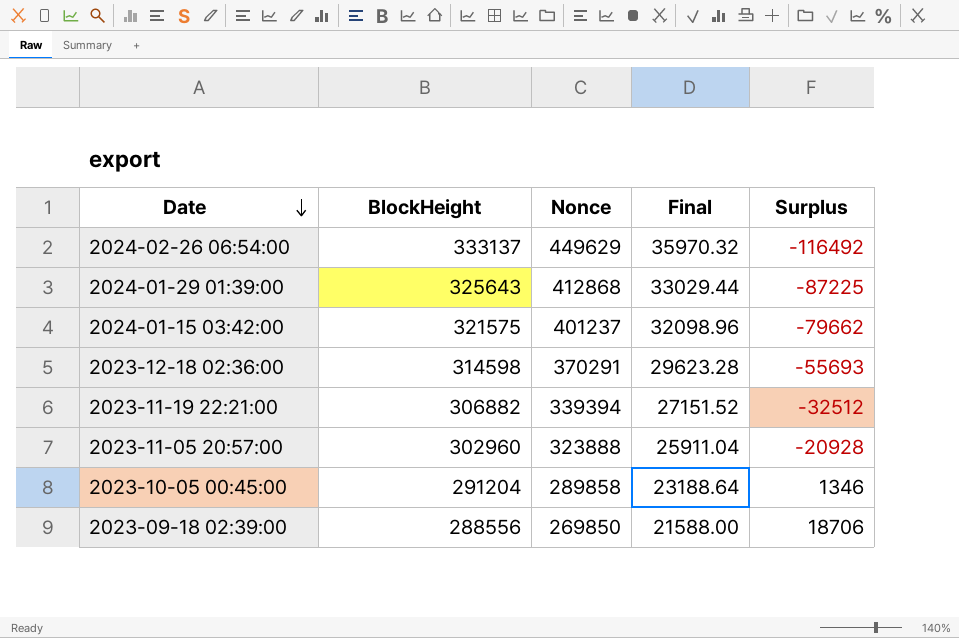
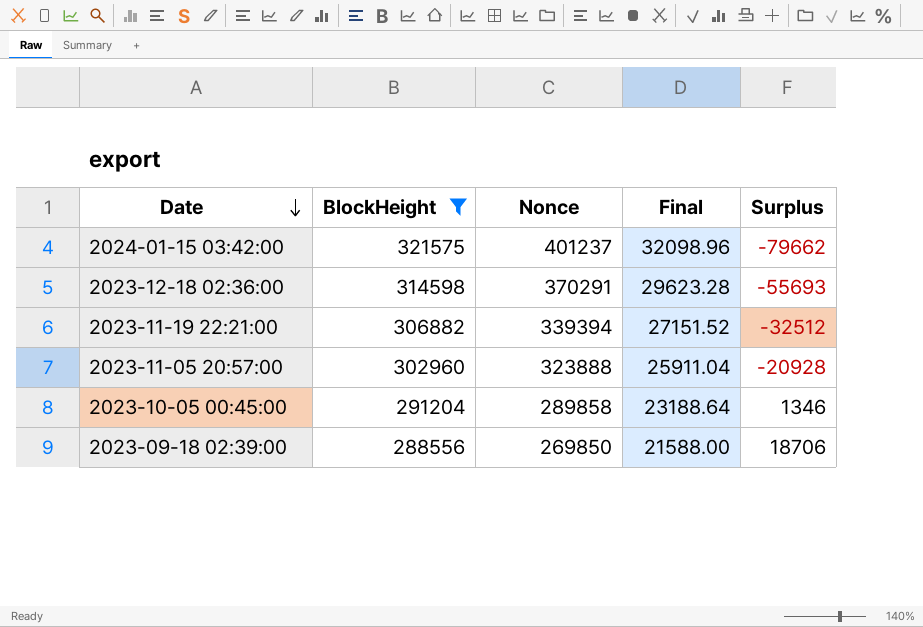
filter: none -> BlockHeight <= 321575

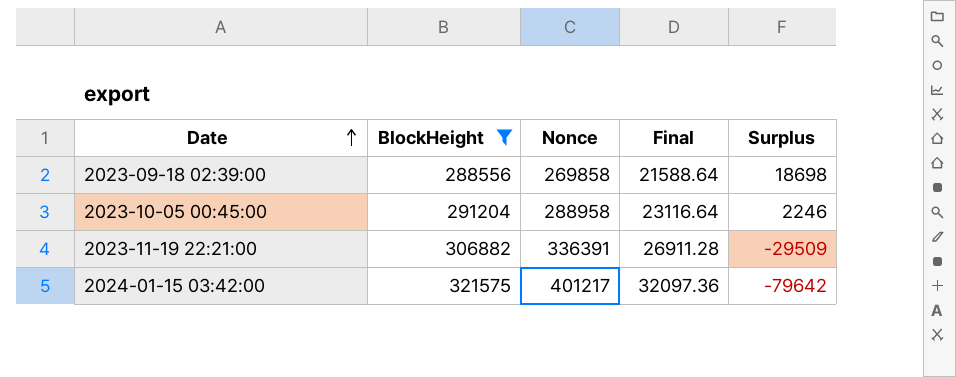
row order: Date descending -> Date ascending
row 2023-12-18 02:36:00: 314598 | 370291 | 29623.28 | -55693 -> none
row 2023-11-05 20:57:00: 302960 | 323888 | 25911.04 | -20928 -> none
2023-09-18 02:39:00 | Nonce: 269850 -> 269858
2023-09-18 02:39:00 | Final: 21588.00 -> 21588.64
2023-09-18 02:39:00 | Surplus: 18706 -> 18698
2023-10-05 00:45:00 | Nonce: 289858 -> 288958
2023-10-05 00:45:00 | Final: 23188.64 -> 23116.64
2023-10-05 00:45:00 | Surplus: 1346 -> 2246
2023-11-19 22:21:00 | Nonce: 339394 -> 336391
2023-11-19 22:21:00 | Final: 27151.52 -> 26911.28
2023-11-19 22:21:00 | Surplus: -32512 -> -29509
2024-01-15 03:42:00 | Nonce: 401237 -> 401217
2024-01-15 03:42:00 | Final: 32098.96 -> 32097.36
2024-01-15 03:42:00 | Surplus: -79662 -> -79642

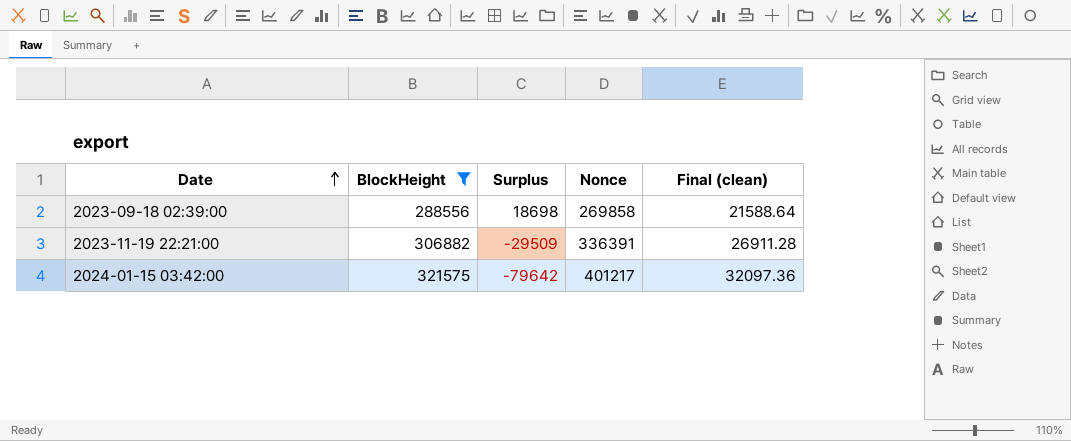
column Surplus | position: 5 -> 3
column name: Final -> Final (clean)
row 2023-10-05 00:45:00: 291204 | 288958 | 23116.64 | 2246 -> none

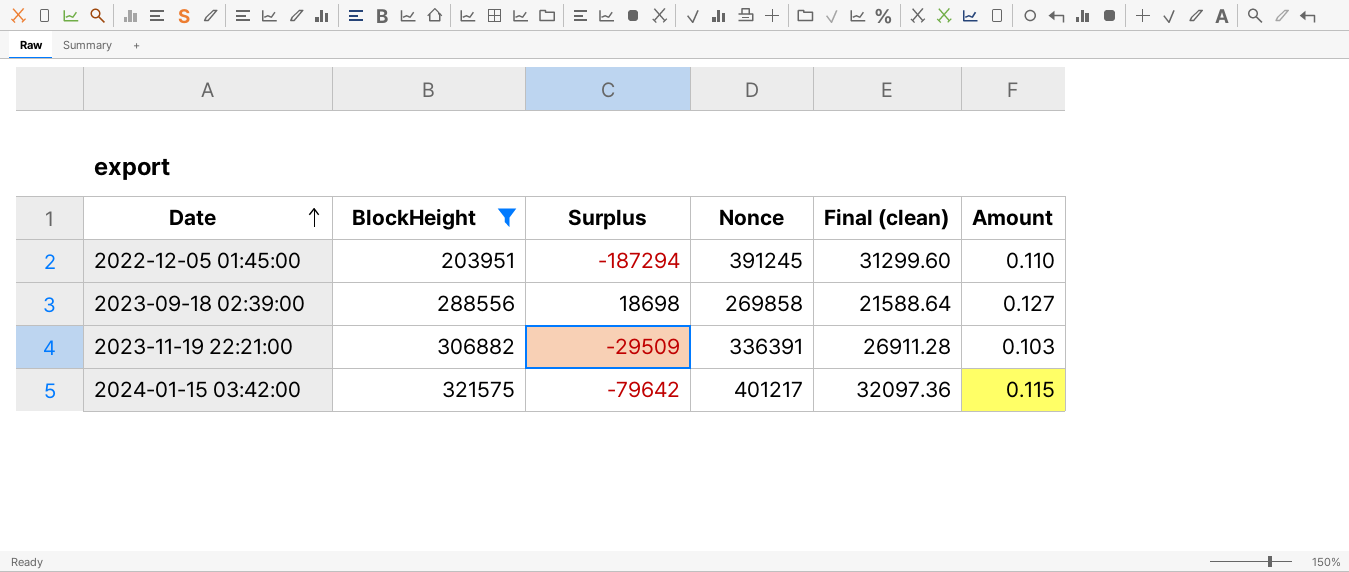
column Amount | position: none -> 6
row 2022-12-05 01:45:00: none -> 203951 | -187294 | 391245 | 31299.60 | 0.110

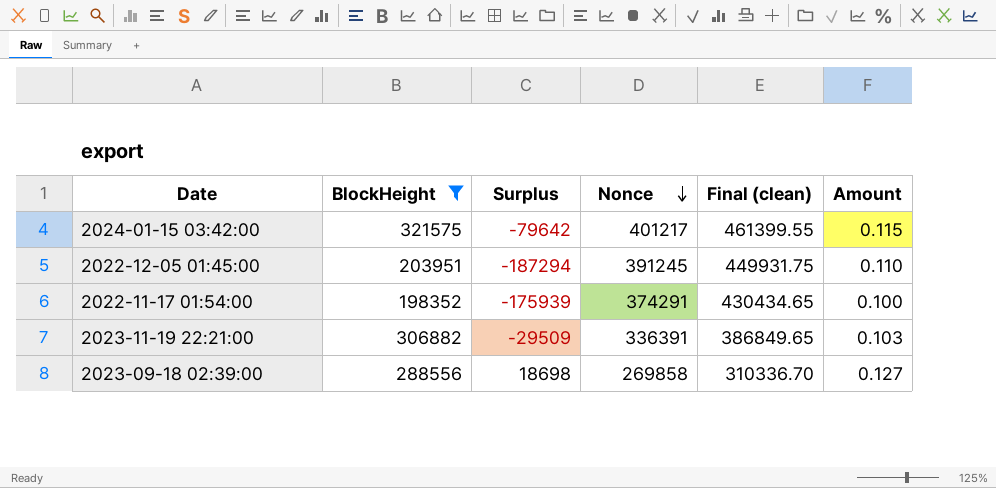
row order: Date ascending -> Nonce descending
column Final (clean) | formula: [Nonce] * 0.08 -> [Nonce] * 1.15
row 2022-11-17 01:54:00: none -> 198352 | -175939 | 374291 | 430434.65 | 0.100

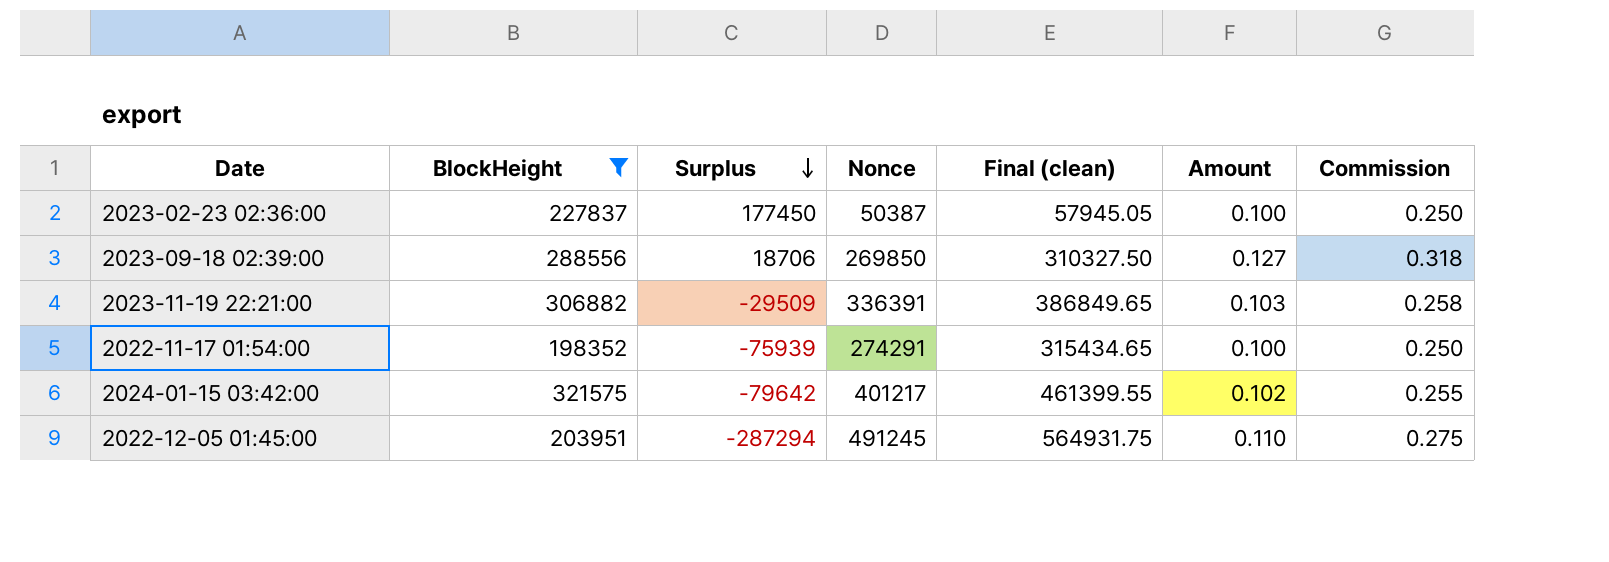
row order: Nonce descending -> Surplus descending
column Commission | formula: none -> [Amount] * 2.5
row 2023-02-23 02:36:00: none -> 227837 | 177450 | 50387 | 57945.05 | 0.100 | 0.250
2023-09-18 02:39:00 | Surplus: 18698 -> 18706
2023-09-18 02:39:00 | Nonce: 269858 -> 269850
2023-09-18 02:39:00 | Final (clean): 310336.70 -> 310327.50
2022-11-17 01:54:00 | Surplus: -175939 -> -75939
2022-11-17 01:54:00 | Nonce: 374291 -> 274291
2022-11-17 01:54:00 | Final (clean): 430434.65 -> 315434.65
2024-01-15 03:42:00 | Amount: 0.115 -> 0.102
2022-12-05 01:45:00 | Surplus: -187294 -> -287294
2022-12-05 01:45:00 | Nonce: 391245 -> 491245
2022-12-05 01:45:00 | Final (clean): 449931.75 -> 564931.75

